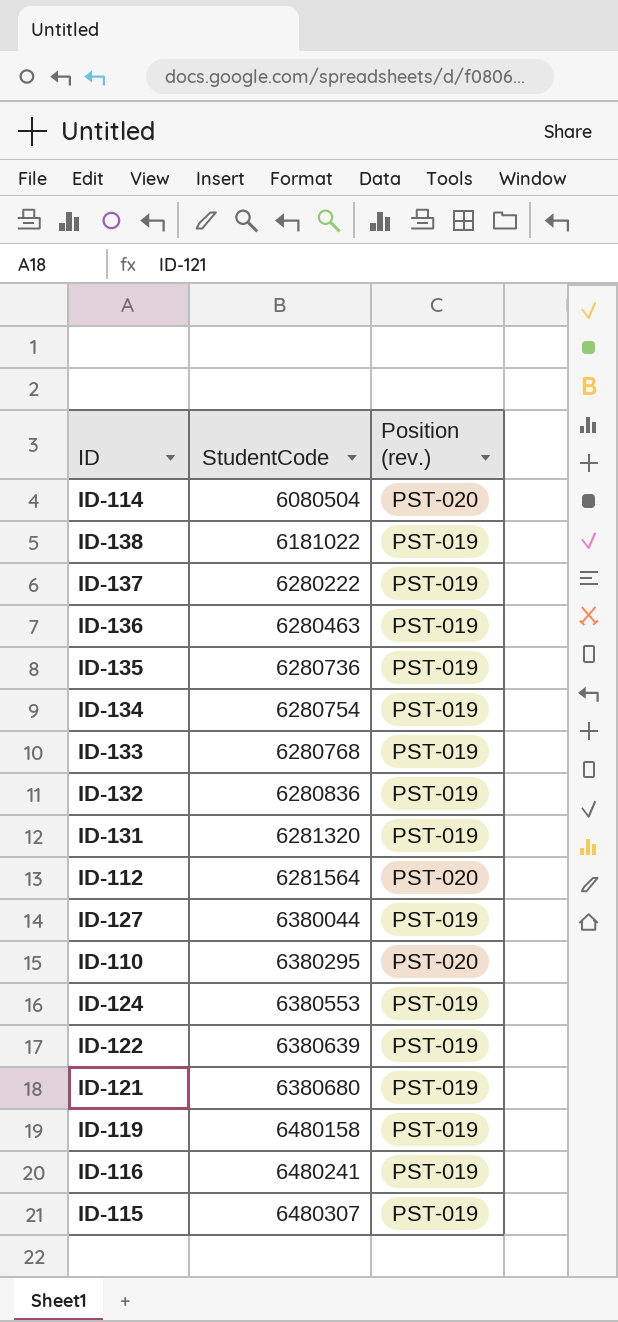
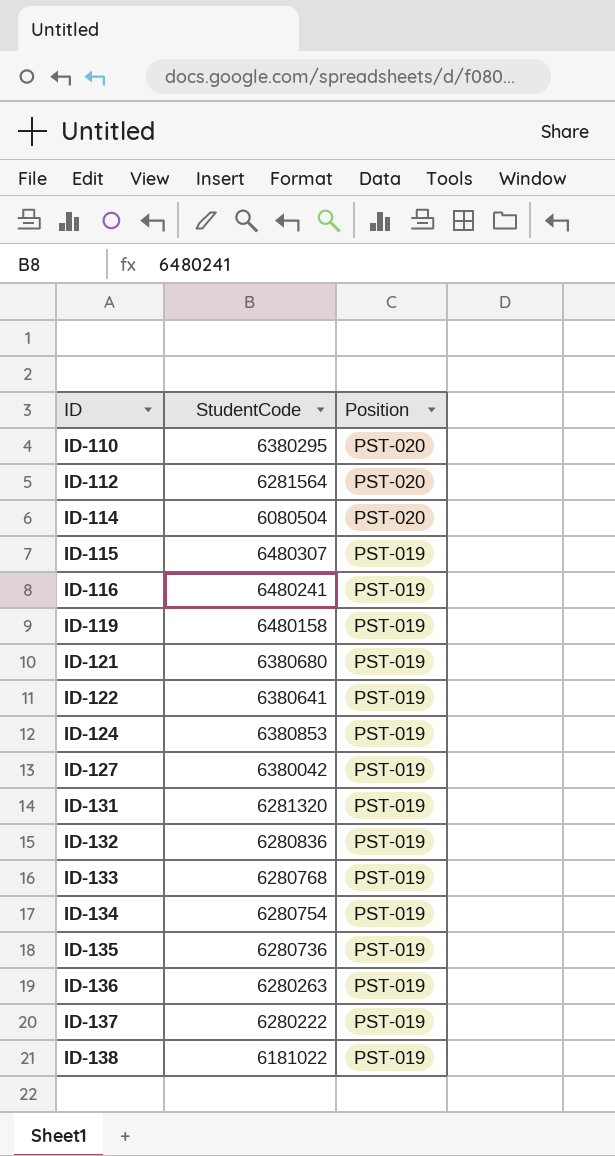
row order: StudentCode ascending -> ID ascending
column name: Position (rev.) -> Position
ID-122 | StudentCode: 6380639 -> 6380641
ID-124 | StudentCode: 6380553 -> 6380853
ID-127 | StudentCode: 6380044 -> 6380042
ID-136 | StudentCode: 6280463 -> 6280263

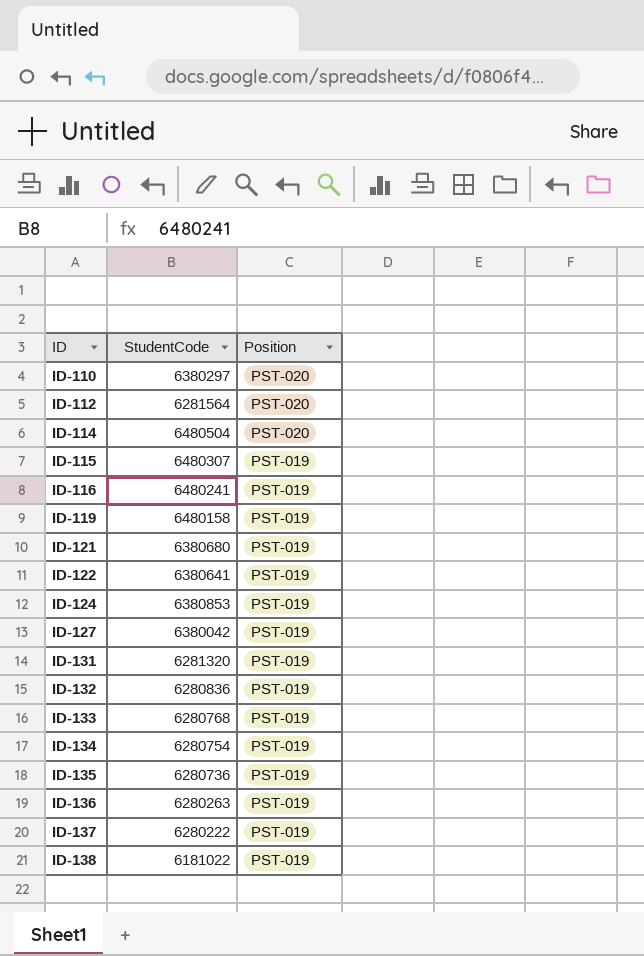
ID-110 | StudentCode: 6380295 -> 6380297
ID-114 | StudentCode: 6080504 -> 6480504

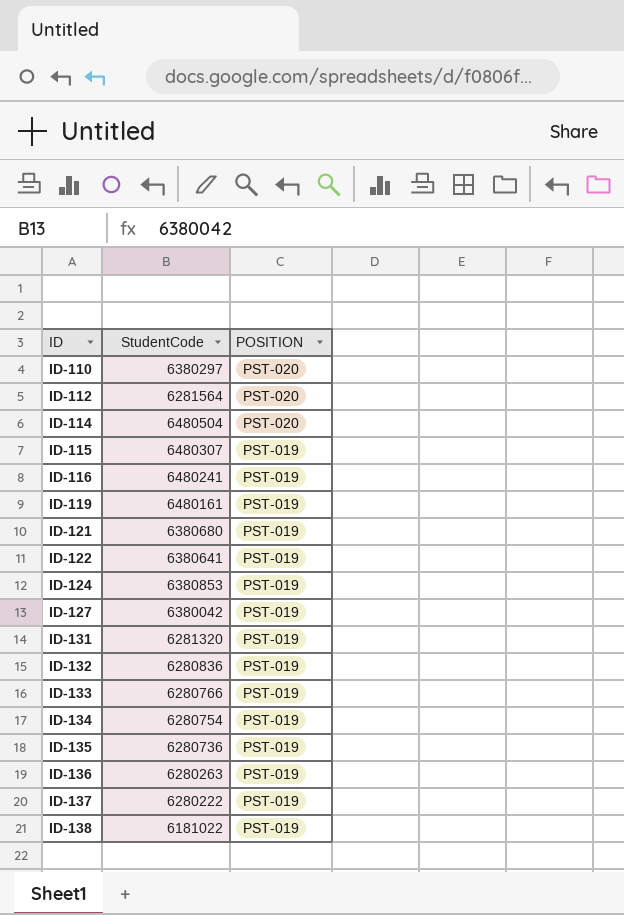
column name: Position -> POSITION
ID-119 | StudentCode: 6480158 -> 6480161
ID-133 | StudentCode: 6280768 -> 6280766

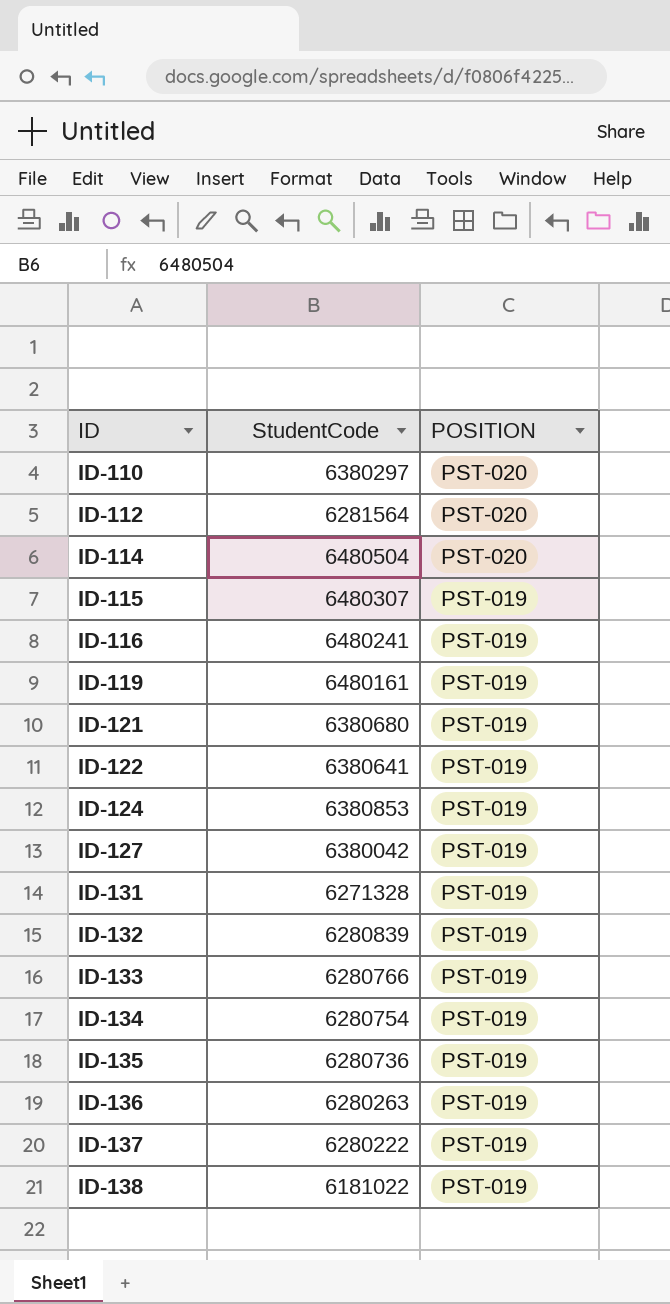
ID-131 | StudentCode: 6281320 -> 6271328
ID-132 | StudentCode: 6280836 -> 6280839

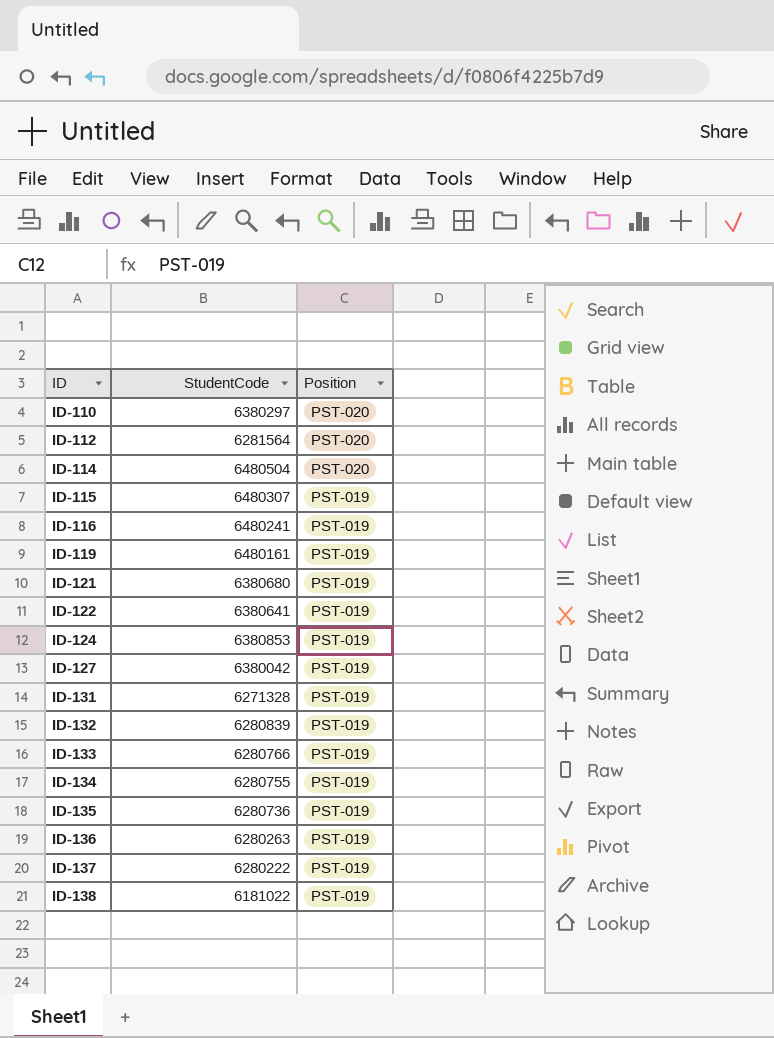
column name: POSITION -> Position
ID-134 | StudentCode: 6280754 -> 6280755

